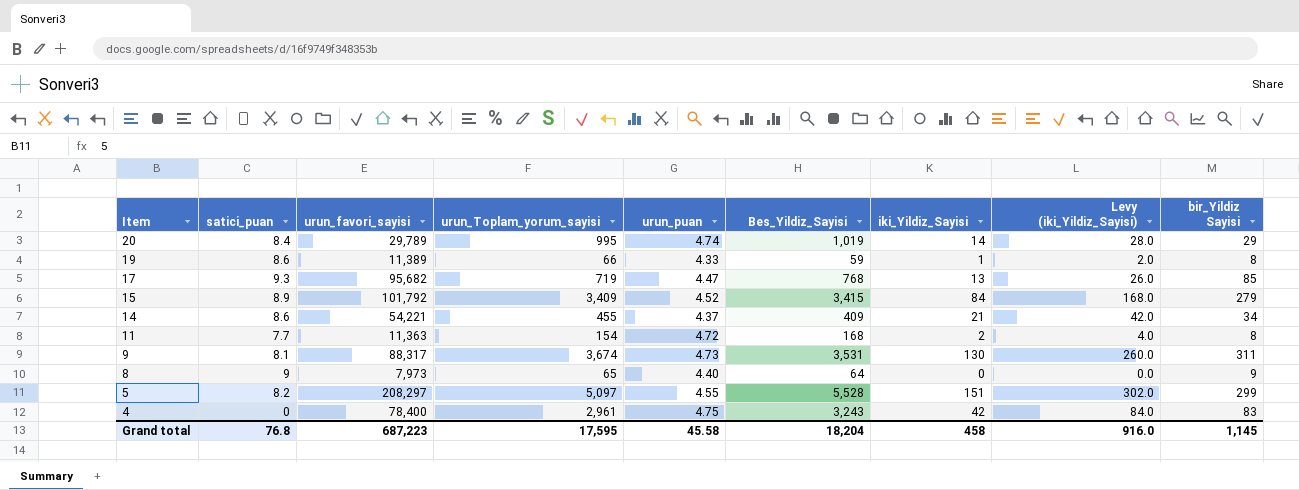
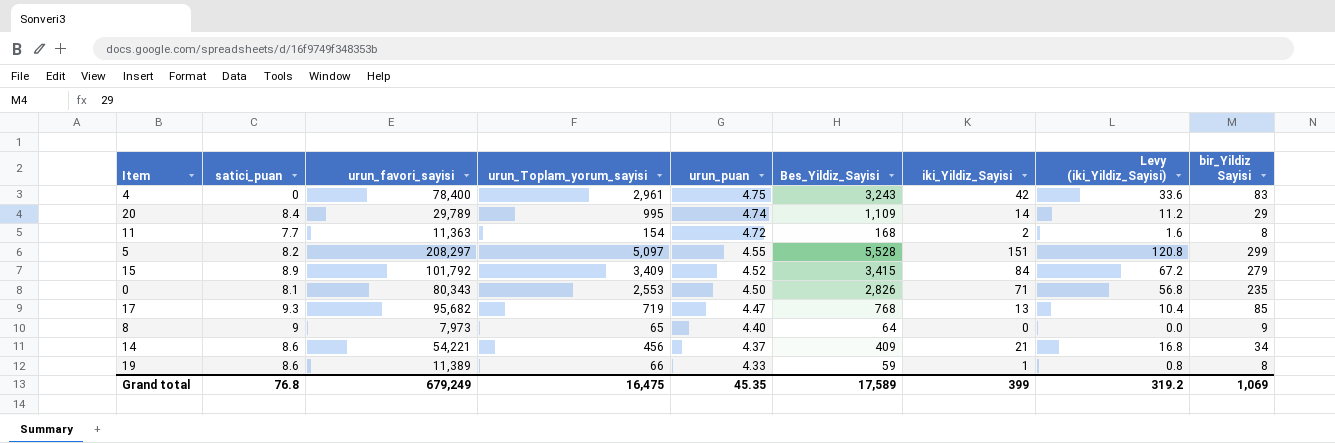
row order: Item descending -> urun_puan descending
column Levy (iki_Yildiz_Sayisi) | formula: [iki_Yildiz_Sayisi] * 2 -> [iki_Yildiz_Sayisi] * 0.8
row 9: 8.1 | 88,317 | 3,674 | 4.73 | 3,531 | 130 | 260.0 | 311 -> none
20 | Bes_Yildiz_Sayisi: 1,019 -> 1,109
row 0: none -> 8.1 | 80,343 | 2,553 | 4.50 | 2,826 | 71 | 56.8 | 235
14 | urun_Toplam_yorum_sayisi: 455 -> 456
Grand total | urun_favori_sayisi: 687,223 -> 679,249
Grand total | urun_Toplam_yorum_sayisi: 17,595 -> 16,475
Grand total | urun_puan: 45.58 -> 45.35
Grand total | Bes_Yildiz_Sayisi: 18,204 -> 17,589
Grand total | iki_Yildiz_Sayisi: 458 -> 399
Grand total | Levy (iki_Yildiz_Sayisi): 916.0 -> 319.2
Grand total | bir_Yildiz Sayisi: 1,145 -> 1,069

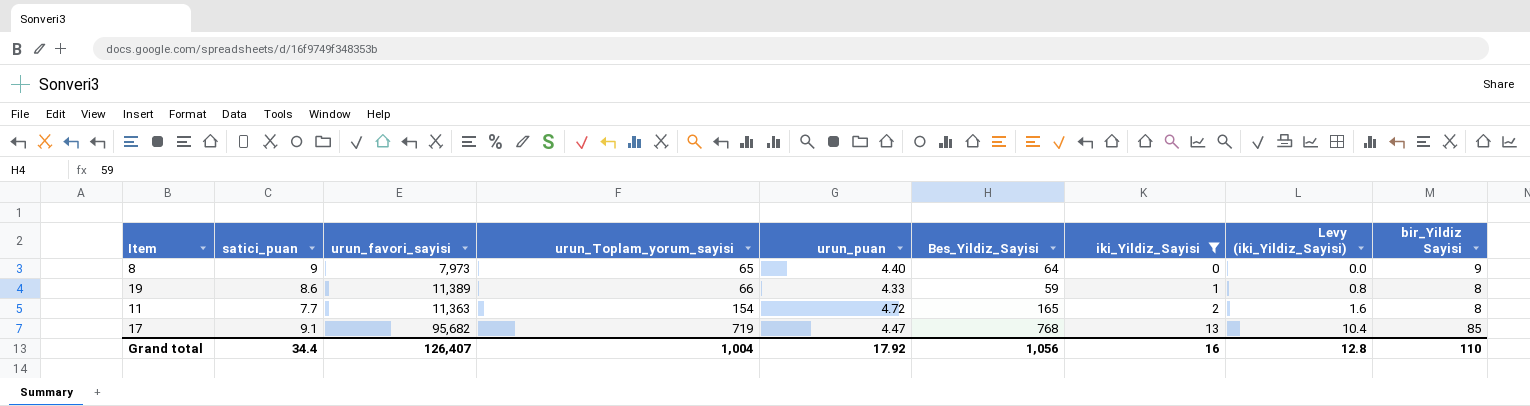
filter: none -> iki_Yildiz_Sayisi <= 13
row order: urun_puan descending -> urun_Toplam_yorum_sayisi ascending
11 | Bes_Yildiz_Sayisi: 168 -> 165
17 | satici_puan: 9.3 -> 9.1
Grand total | satici_puan: 76.8 -> 34.4
Grand total | urun_favori_sayisi: 679,249 -> 126,407
Grand total | urun_Toplam_yorum_sayisi: 16,475 -> 1,004
Grand total | urun_puan: 45.35 -> 17.92
Grand total | Bes_Yildiz_Sayisi: 17,589 -> 1,056
Grand total | iki_Yildiz_Sayisi: 399 -> 16
Grand total | Levy (iki_Yildiz_Sayisi): 319.2 -> 12.8
Grand total | bir_Yildiz Sayisi: 1,069 -> 110

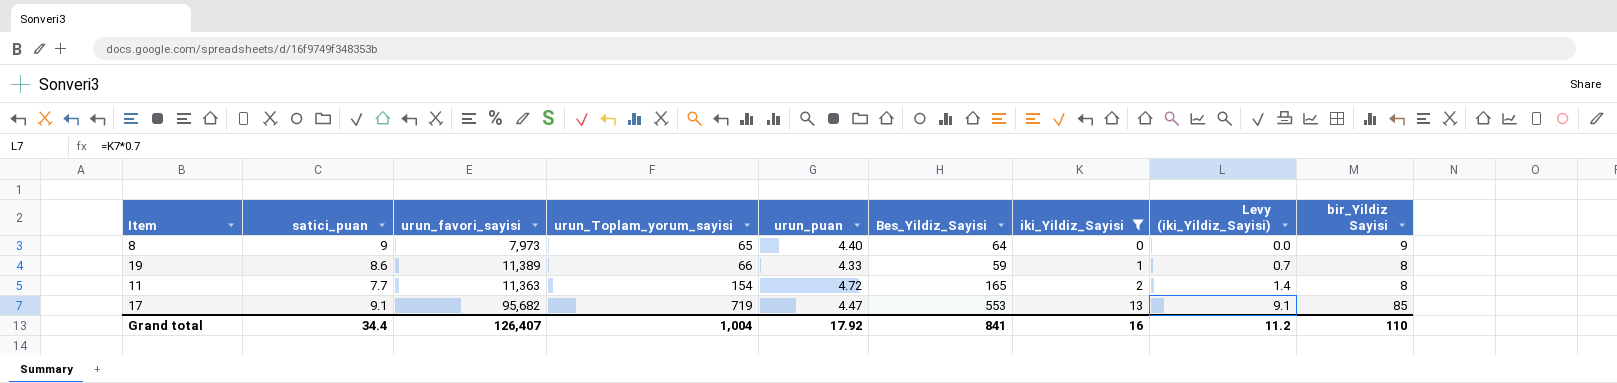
column Levy (iki_Yildiz_Sayisi) | formula: [iki_Yildiz_Sayisi] * 0.8 -> [iki_Yildiz_Sayisi] * 0.7
17 | Bes_Yildiz_Sayisi: 768 -> 553
Grand total | Bes_Yildiz_Sayisi: 1,056 -> 841
Grand total | Levy (iki_Yildiz_Sayisi): 12.8 -> 11.2

